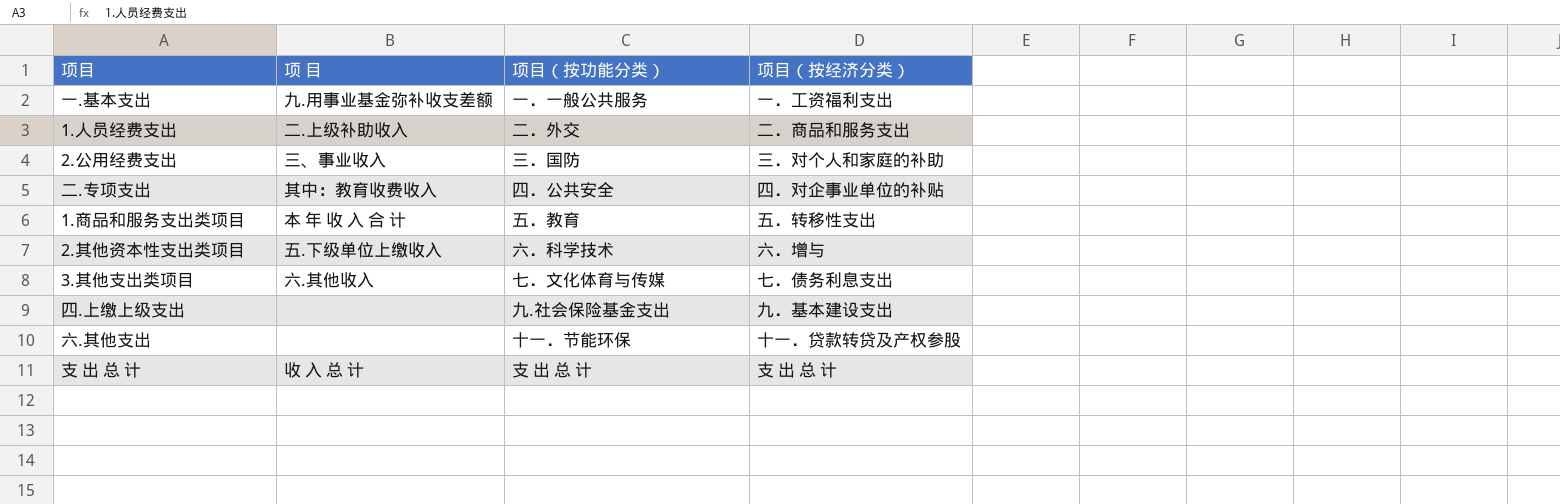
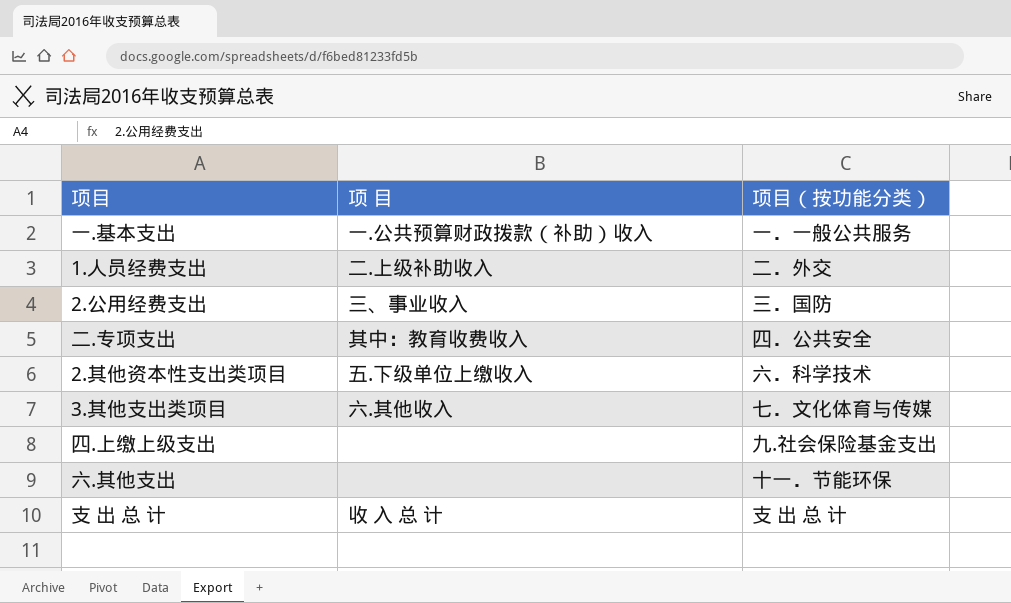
column 项目（按经济分类） | position: 4 -> none
row 1.商品和服务支出类项目: 本 年 收 入 合 计 | 五．教育 | 五．转移性支出 -> none
一.基本支出 | 项 目: 九.用事业基金弥补收支差额 -> 一.公共预算财政拨款（补助）收入

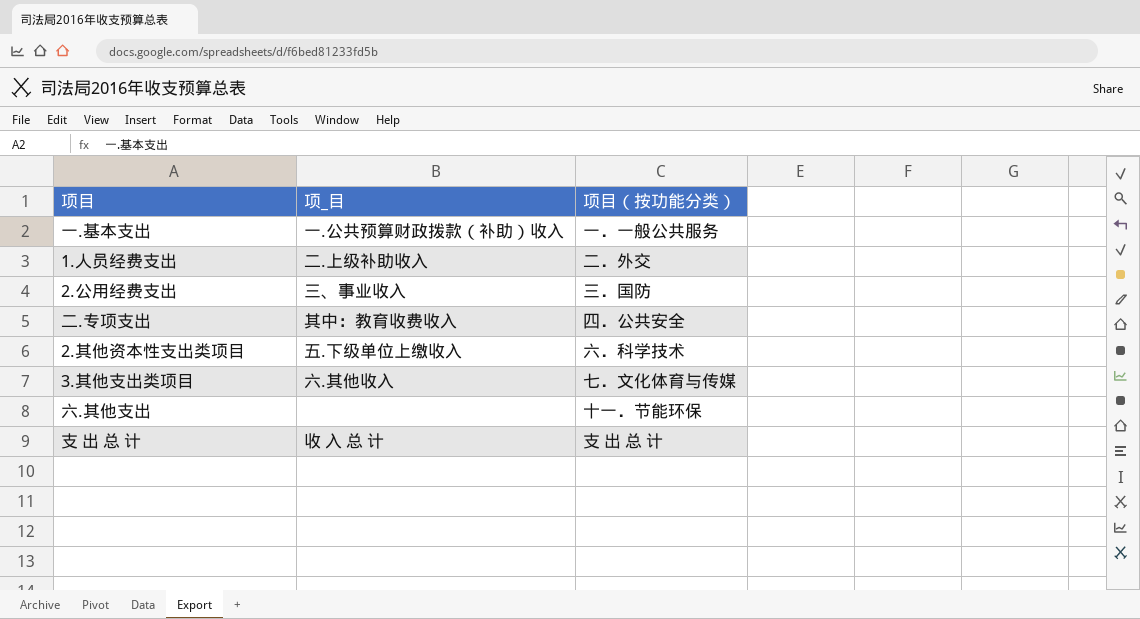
column name: 项 目 -> 项_目
row 四.上缴上级支出: none | 九.社会保险基金支出 -> none

